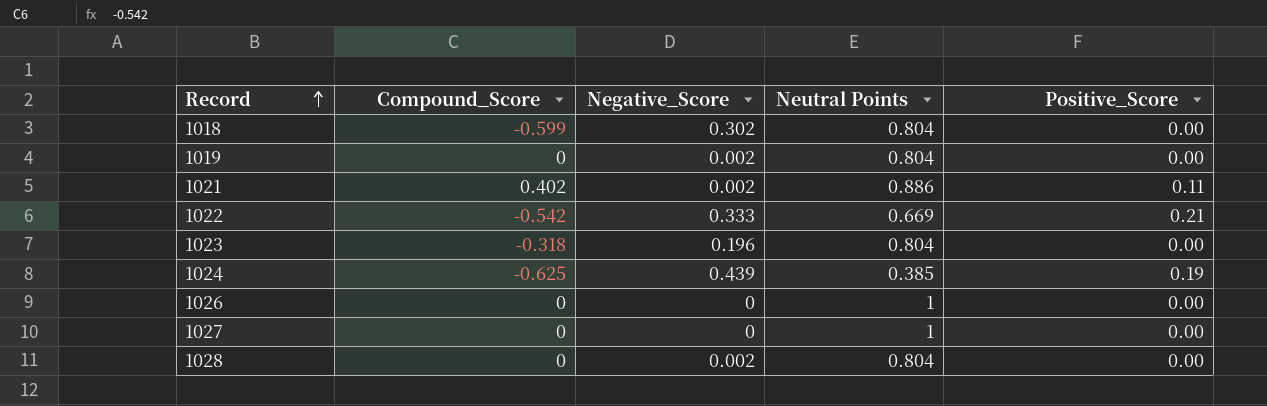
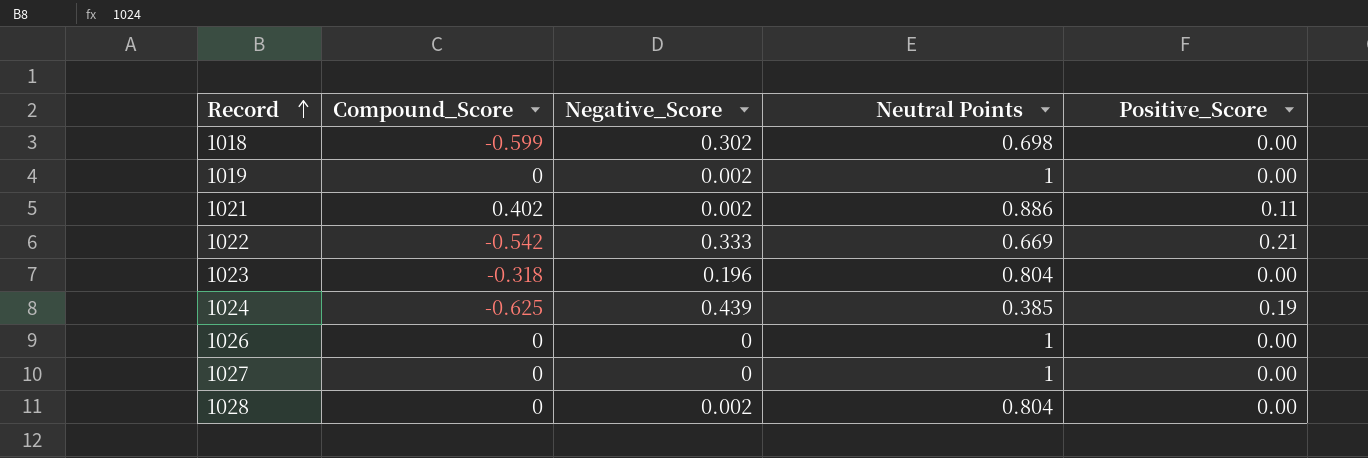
1018 | Neutral Points: 0.804 -> 0.698
1019 | Neutral Points: 0.804 -> 1

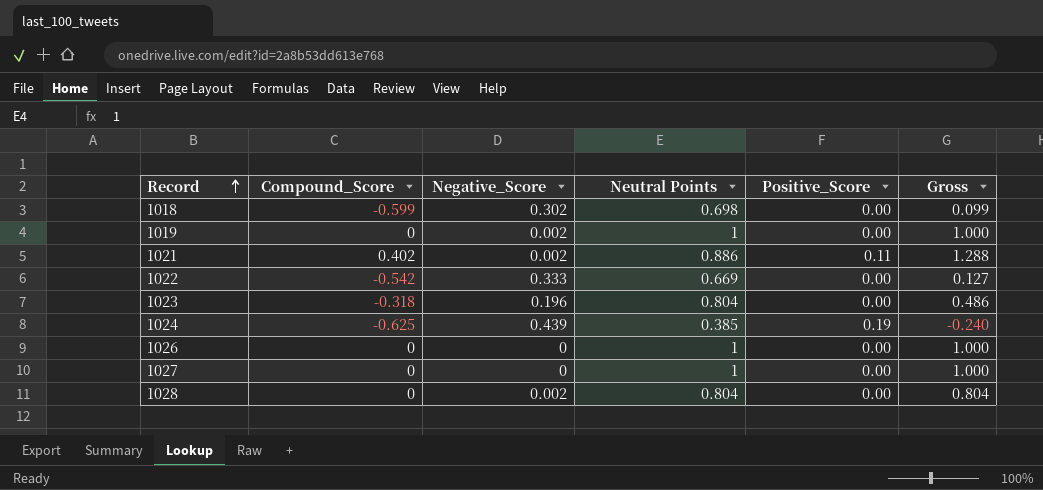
column Gross | formula: none -> [Compound_Score] + [Neutral Points]
1022 | Positive_Score: 0.21 -> 0.00

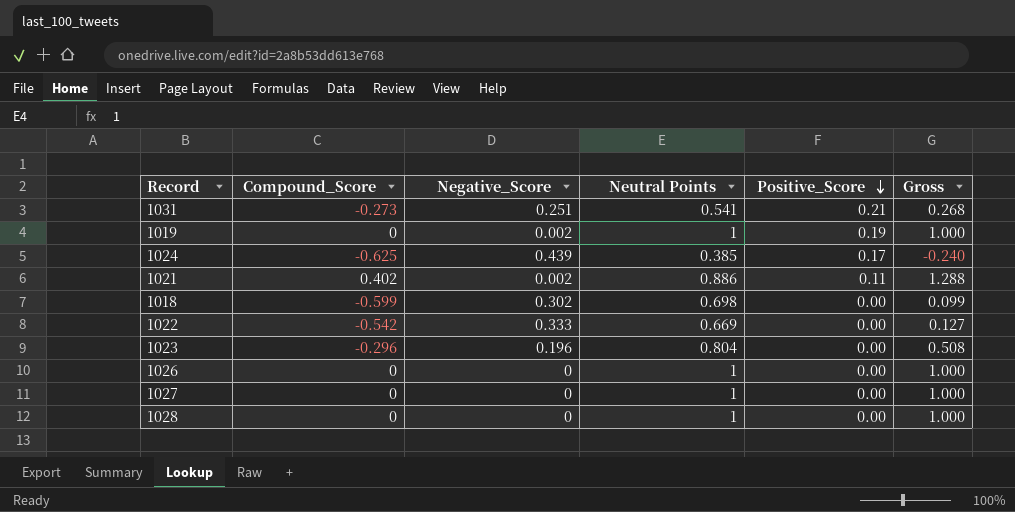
row order: Record ascending -> Positive_Score descending
row 1031: none -> -0.273 | 0.251 | 0.541 | 0.21 | 0.268
1019 | Positive_Score: 0.00 -> 0.19
1024 | Positive_Score: 0.19 -> 0.17
1023 | Compound_Score: -0.318 -> -0.296
1023 | Gross: 0.486 -> 0.508
1028 | Negative_Score: 0.002 -> 0
1028 | Neutral Points: 0.804 -> 1
1028 | Gross: 0.804 -> 1.000

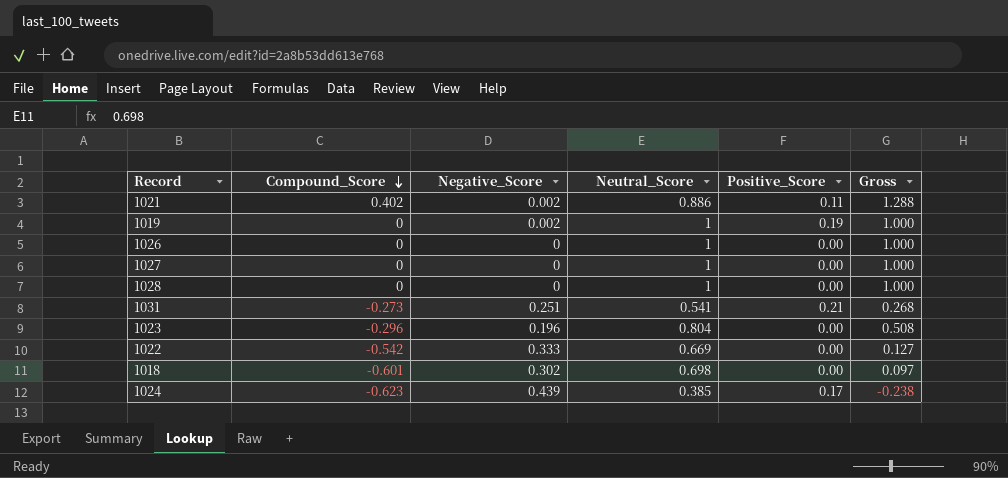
row order: Positive_Score descending -> Compound_Score descending
column name: Neutral Points -> Neutral_Score
1018 | Compound_Score: -0.599 -> -0.601
1018 | Gross: 0.099 -> 0.097
1024 | Compound_Score: -0.625 -> -0.623
1024 | Gross: -0.240 -> -0.238

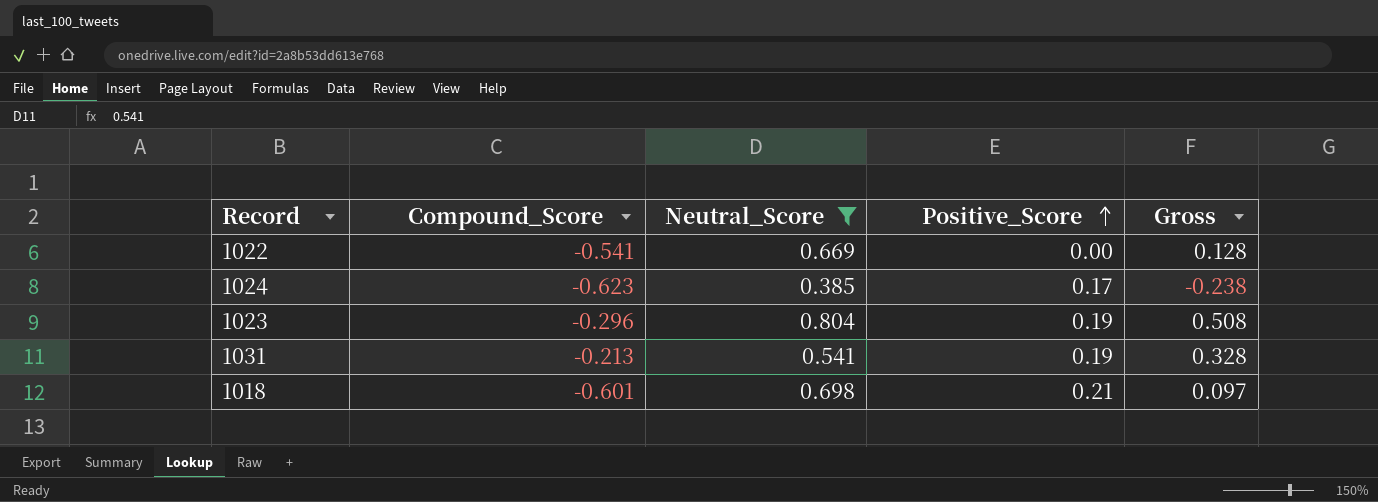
filter: none -> Neutral_Score <= 0.804
row order: Compound_Score descending -> Positive_Score ascending
column Negative_Score | position: 3 -> none
1022 | Compound_Score: -0.542 -> -0.541
1022 | Gross: 0.127 -> 0.128
1023 | Positive_Score: 0.00 -> 0.19
1031 | Compound_Score: -0.273 -> -0.213
1031 | Positive_Score: 0.21 -> 0.19
1031 | Gross: 0.268 -> 0.328
1018 | Positive_Score: 0.00 -> 0.21

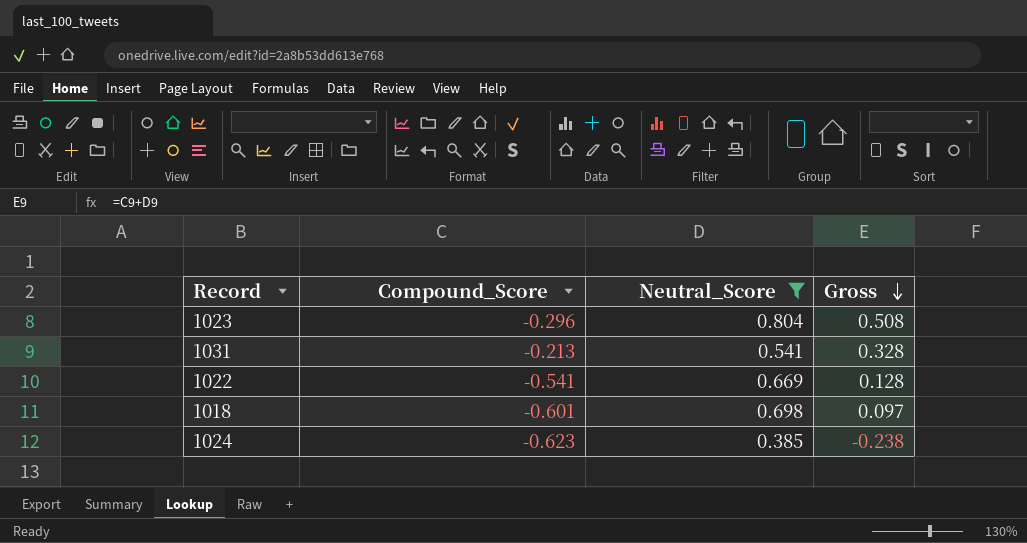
row order: Positive_Score ascending -> Gross descending
column Positive_Score | position: 4 -> none

